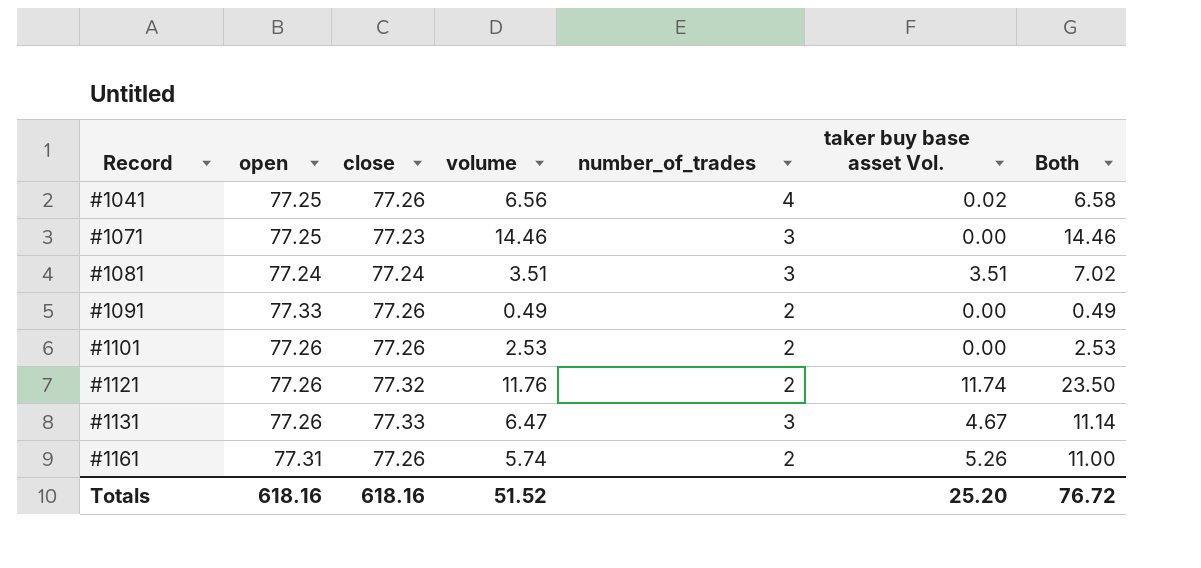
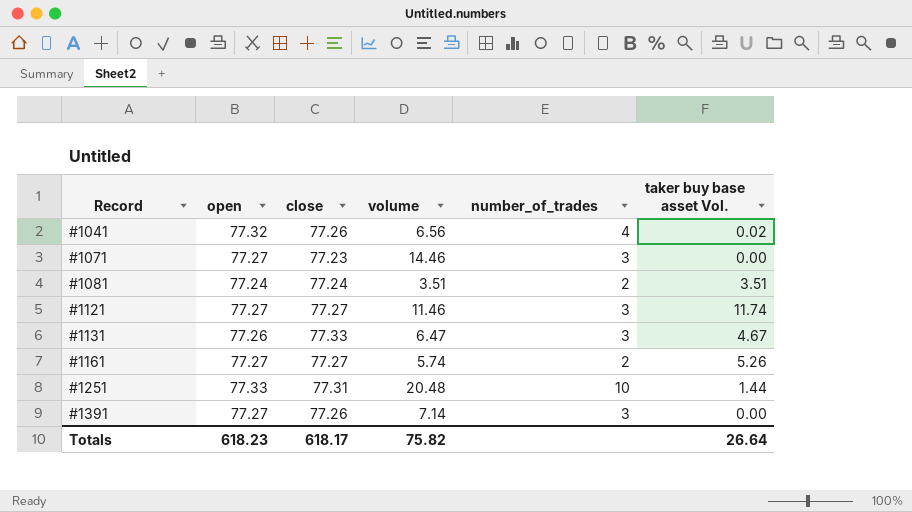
column Both | formula: [volume] + [taker buy base asset Vol.] -> none
row #1091: 77.33 | 77.26 | 0.49 | 2 | 0.00 | 0.49 -> none
row #1101: 77.26 | 77.26 | 2.53 | 2 | 0.00 | 2.53 -> none
#1041 | open: 77.25 -> 77.32
#1071 | open: 77.25 -> 77.27
#1081 | number_of_trades: 3 -> 2
#1121 | open: 77.26 -> 77.27
#1121 | close: 77.32 -> 77.27
#1121 | volume: 11.76 -> 11.46
#1121 | number_of_trades: 2 -> 3
#1161 | open: 77.31 -> 77.27
#1161 | close: 77.26 -> 77.27
row #1251: none -> 77.33 | 77.31 | 20.48 | 10 | 1.44
row #1391: none -> 77.27 | 77.26 | 7.14 | 3 | 0.00
Totals | open: 618.16 -> 618.23
Totals | close: 618.16 -> 618.17
Totals | volume: 51.52 -> 75.82
Totals | taker buy base asset Vol.: 25.20 -> 26.64

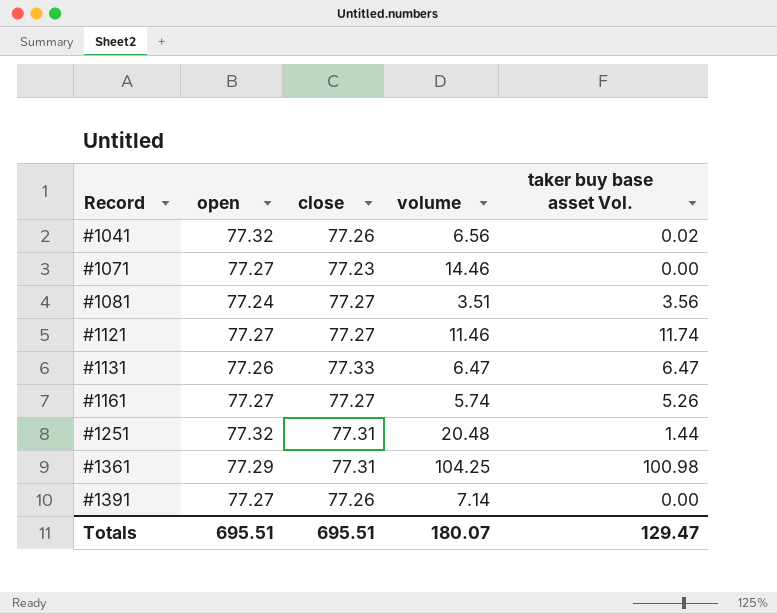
column number_of_trades | position: 5 -> none
#1081 | close: 77.24 -> 77.27
#1081 | taker buy base asset Vol.: 3.51 -> 3.56
#1131 | taker buy base asset Vol.: 4.67 -> 6.47
#1251 | open: 77.33 -> 77.32
row #1361: none -> 77.29 | 77.31 | 104.25 | 100.98
Totals | open: 618.23 -> 695.51
Totals | close: 618.17 -> 695.51
Totals | volume: 75.82 -> 180.07
Totals | taker buy base asset Vol.: 26.64 -> 129.47

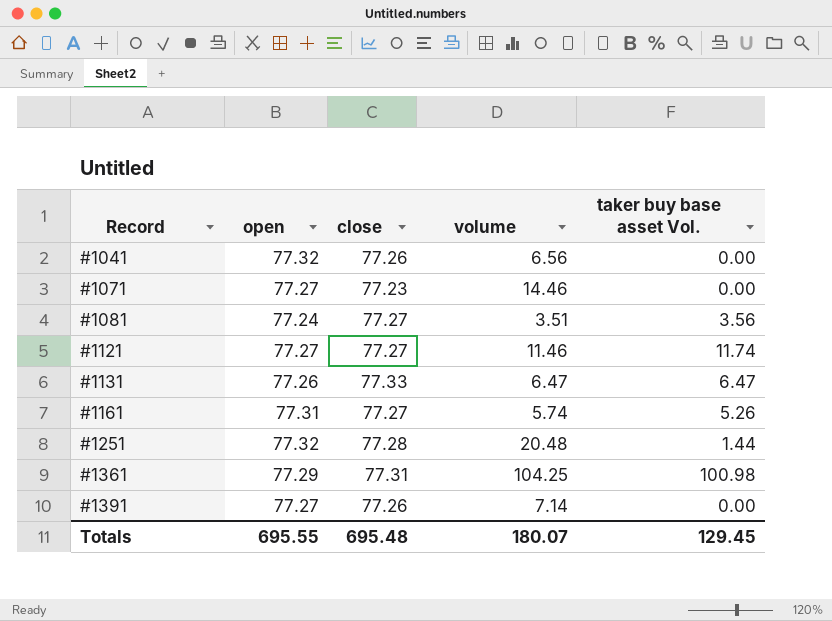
#1041 | taker buy base asset Vol.: 0.02 -> 0.00
#1161 | open: 77.27 -> 77.31
#1251 | close: 77.31 -> 77.28
Totals | open: 695.51 -> 695.55
Totals | close: 695.51 -> 695.48
Totals | taker buy base asset Vol.: 129.47 -> 129.45

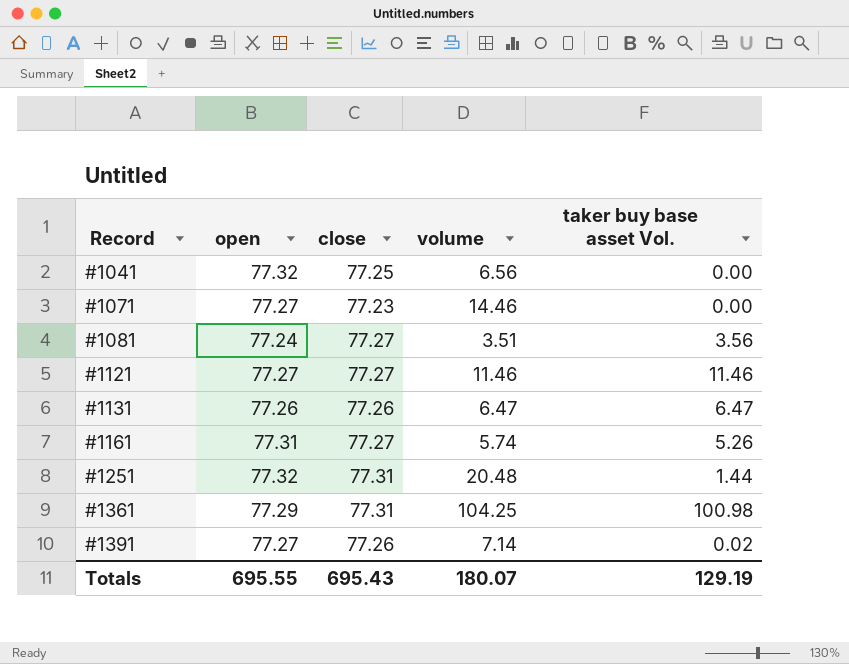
#1041 | close: 77.26 -> 77.25
#1121 | taker buy base asset Vol.: 11.74 -> 11.46
#1131 | close: 77.33 -> 77.26
#1251 | close: 77.28 -> 77.31
#1391 | taker buy base asset Vol.: 0.00 -> 0.02
Totals | close: 695.48 -> 695.43
Totals | taker buy base asset Vol.: 129.45 -> 129.19

